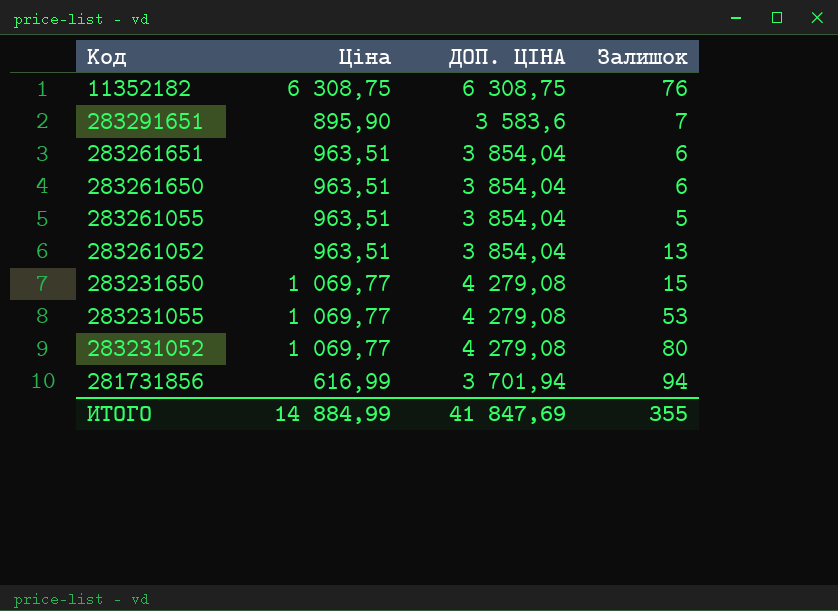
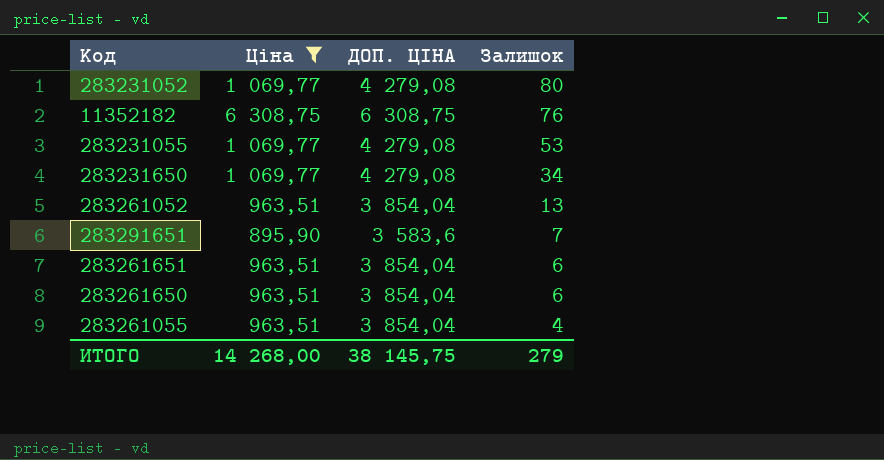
filter: none -> Ціна != 616,99
row order: none -> Залишок descending
283231650 | Залишок: 15 -> 34
283261055 | Залишок: 5 -> 4
ИТОГО | Ціна: 14 884,99 -> 14 268,00
ИТОГО | ДОП. ЦІНА: 41 847,69 -> 38 145,75
ИТОГО | Залишок: 355 -> 279

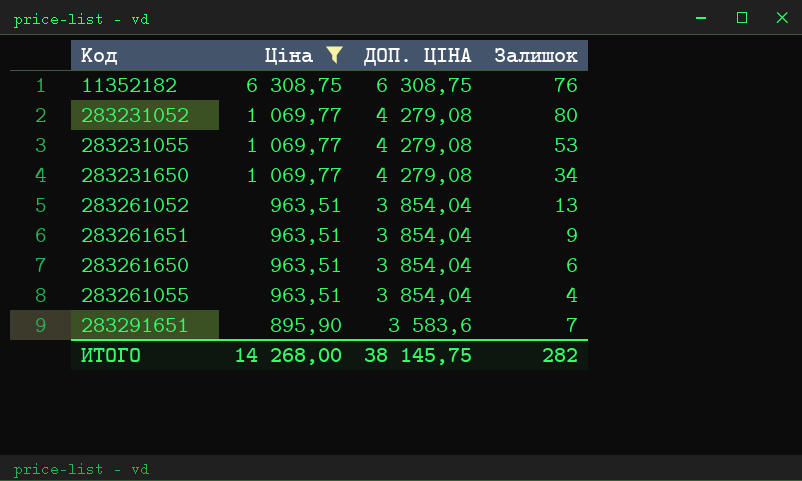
row order: Залишок descending -> Ціна descending
283261651 | Залишок: 6 -> 9
ИТОГО | Залишок: 279 -> 282

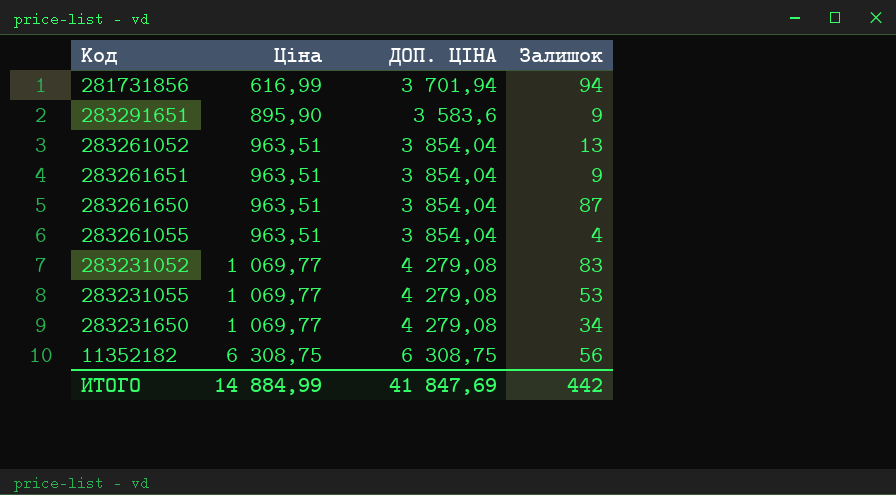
filter: Ціна != 616,99 -> none
row order: Ціна descending -> Ціна ascending
283291651 | Залишок: 7 -> 9
283261650 | Залишок: 6 -> 87
283231052 | Залишок: 80 -> 83
11352182 | Залишок: 76 -> 56
ИТОГО | Ціна: 14 268,00 -> 14 884,99
ИТОГО | ДОП. ЦІНА: 38 145,75 -> 41 847,69
ИТОГО | Залишок: 282 -> 442

